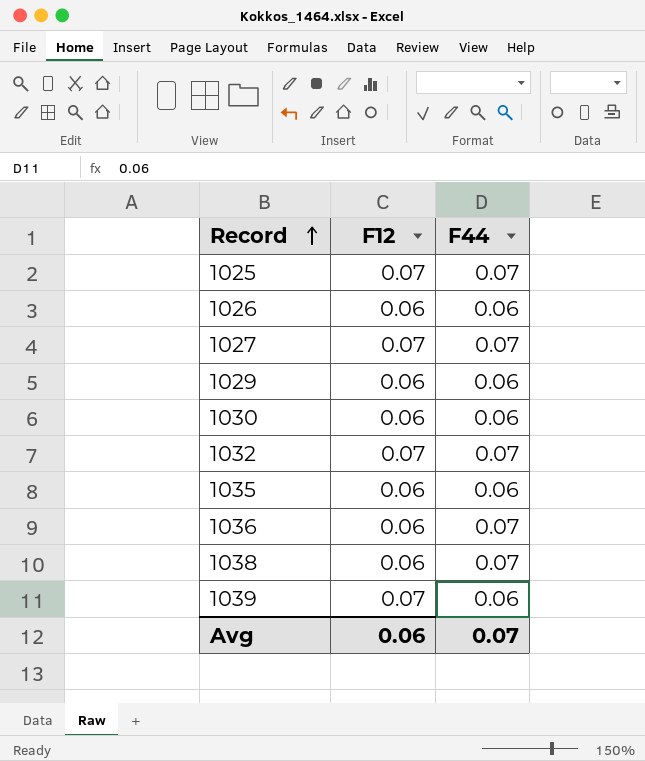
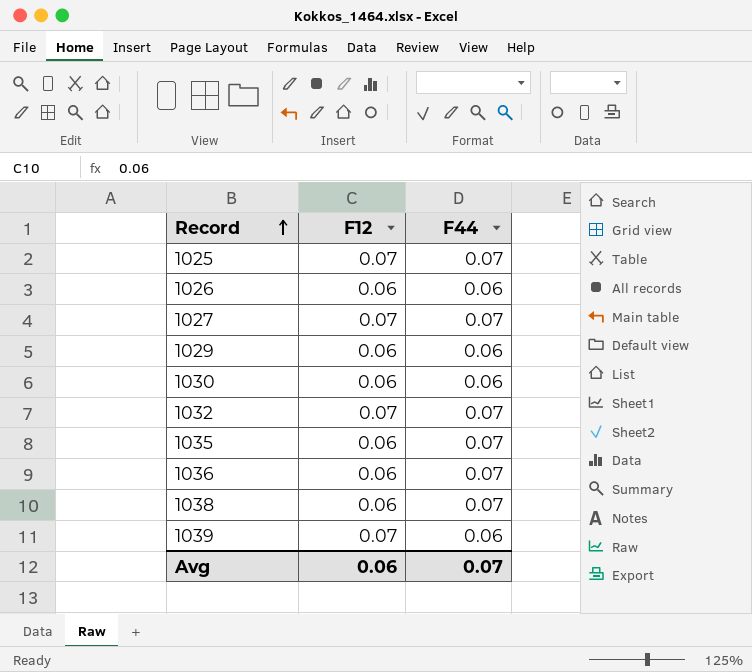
1035 | F44: 0.06 -> 0.07

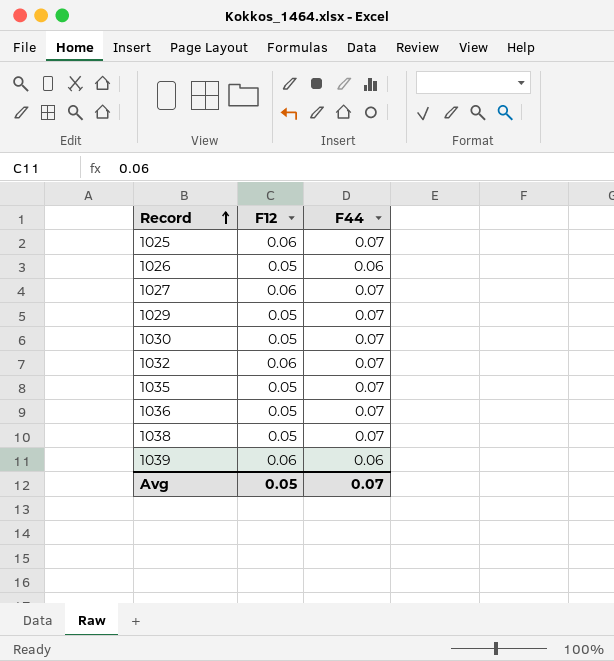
1025 | F12: 0.07 -> 0.06
1026 | F12: 0.06 -> 0.05
1027 | F12: 0.07 -> 0.06
1029 | F12: 0.06 -> 0.05
1029 | F44: 0.06 -> 0.07
1030 | F12: 0.06 -> 0.05
1030 | F44: 0.06 -> 0.07
1032 | F12: 0.07 -> 0.06
1035 | F12: 0.06 -> 0.05
1036 | F12: 0.06 -> 0.05
1038 | F12: 0.06 -> 0.05
1039 | F12: 0.07 -> 0.06
Avg | F12: 0.06 -> 0.05

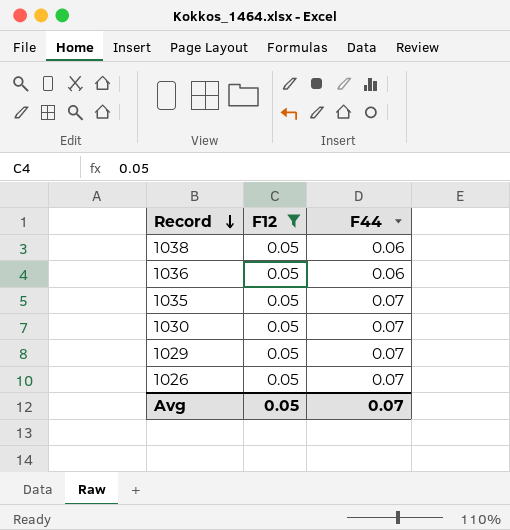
filter: none -> F12 = 0.05
row order: Record ascending -> Record descending
1038 | F44: 0.07 -> 0.06
1036 | F44: 0.07 -> 0.06
1026 | F44: 0.06 -> 0.07

